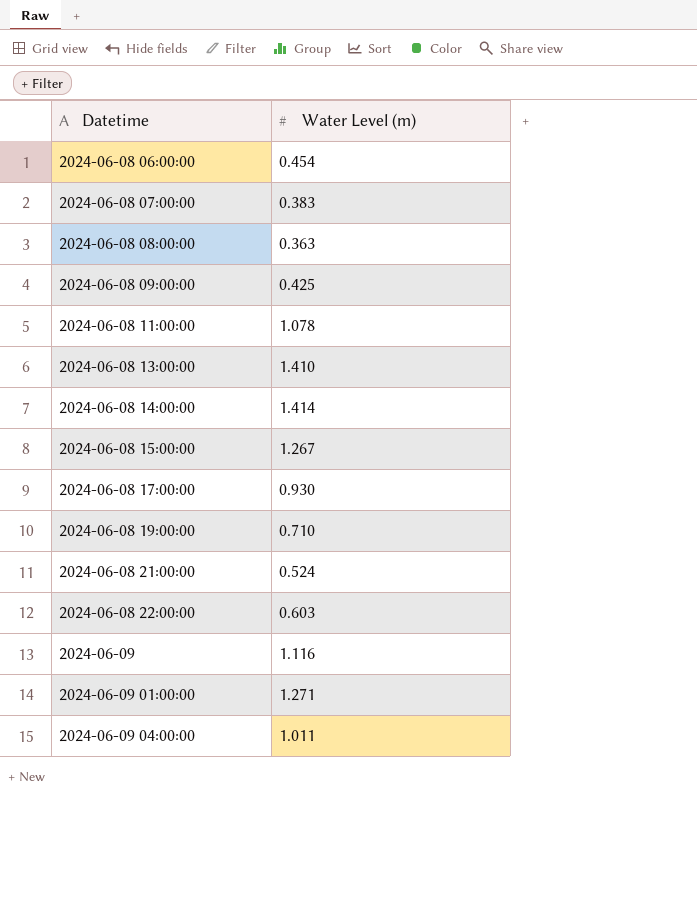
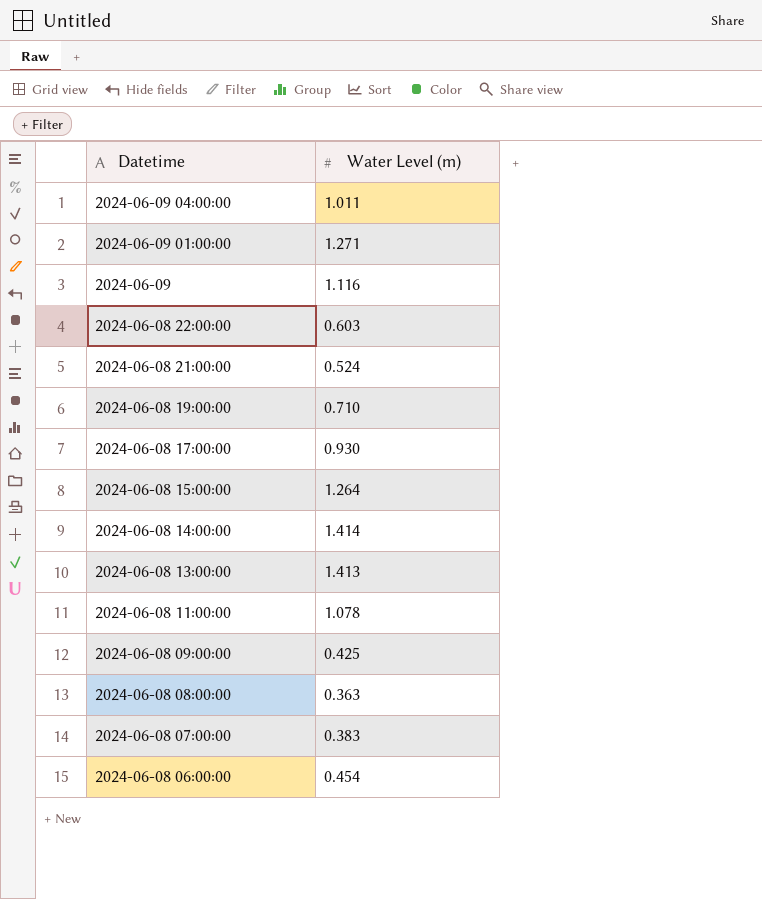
row order: Datetime ascending -> Datetime descending
2024-06-08 15:00:00 | Water Level (m): 1.267 -> 1.264
2024-06-08 13:00:00 | Water Level (m): 1.410 -> 1.413

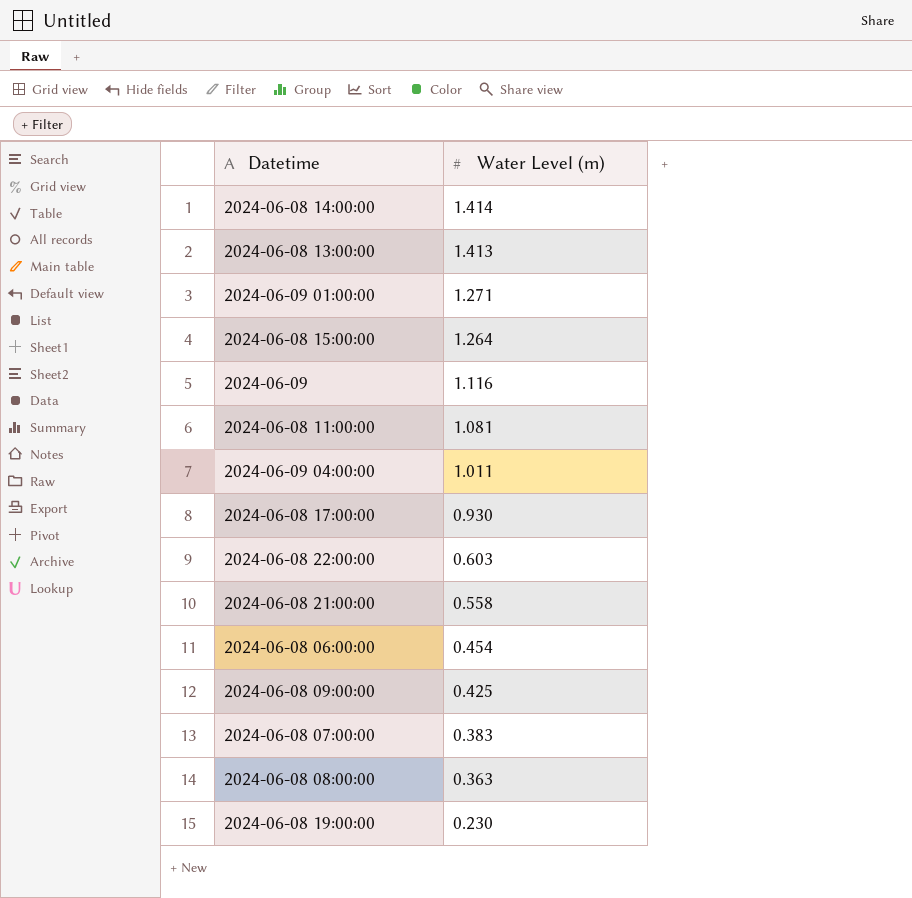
row order: Datetime descending -> Water Level (m) descending
2024-06-08 11:00:00 | Water Level (m): 1.078 -> 1.081
2024-06-08 21:00:00 | Water Level (m): 0.524 -> 0.558
2024-06-08 19:00:00 | Water Level (m): 0.710 -> 0.230

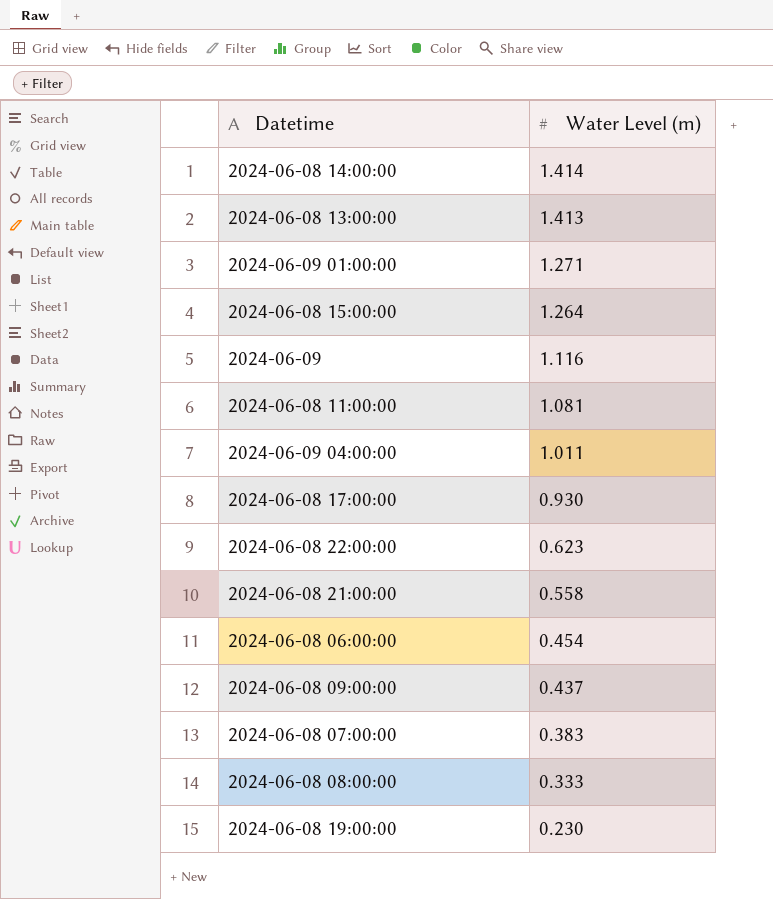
2024-06-08 22:00:00 | Water Level (m): 0.603 -> 0.623
2024-06-08 09:00:00 | Water Level (m): 0.425 -> 0.437
2024-06-08 08:00:00 | Water Level (m): 0.363 -> 0.333

